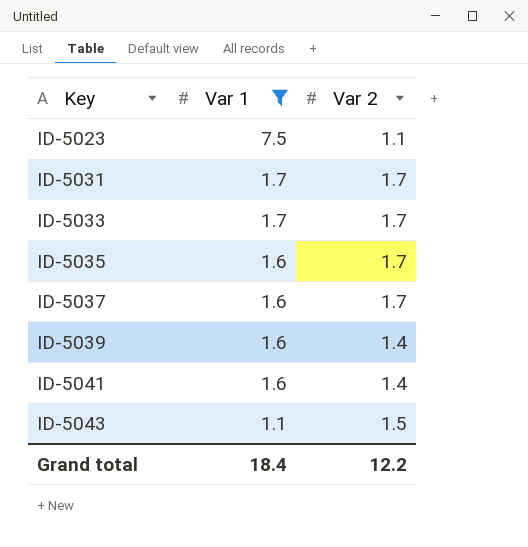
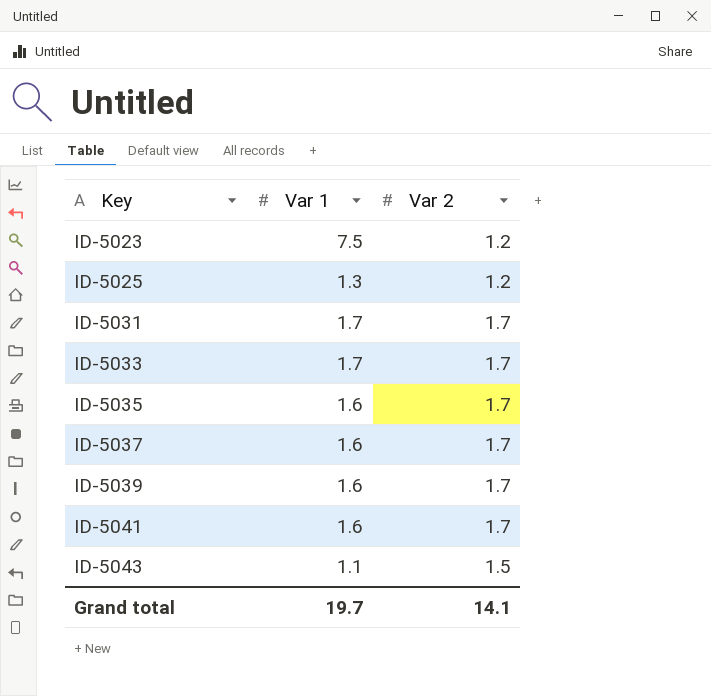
filter: Var 1 != 1.3 -> none
ID-5023 | Var 2: 1.1 -> 1.2
ID-5039 | Var 2: 1.4 -> 1.7
ID-5041 | Var 2: 1.4 -> 1.7
Grand total | Var 1: 18.4 -> 19.7
Grand total | Var 2: 12.2 -> 14.1

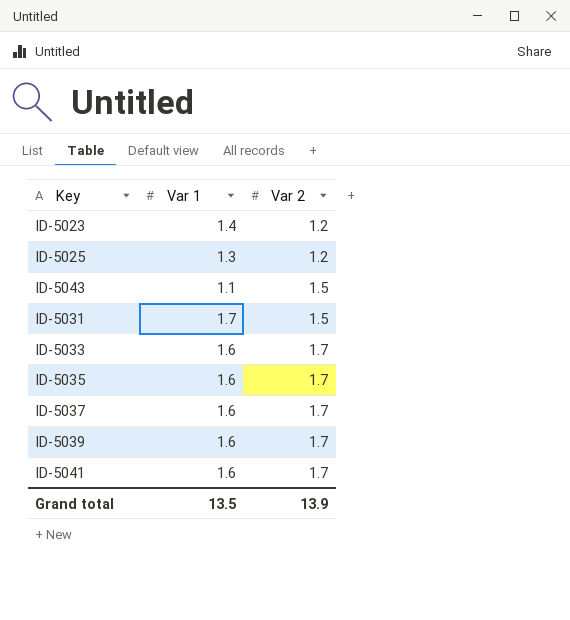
row order: Key ascending -> Var 2 ascending
ID-5023 | Var 1: 7.5 -> 1.4
ID-5031 | Var 2: 1.7 -> 1.5
ID-5033 | Var 1: 1.7 -> 1.6
Grand total | Var 1: 19.7 -> 13.5
Grand total | Var 2: 14.1 -> 13.9

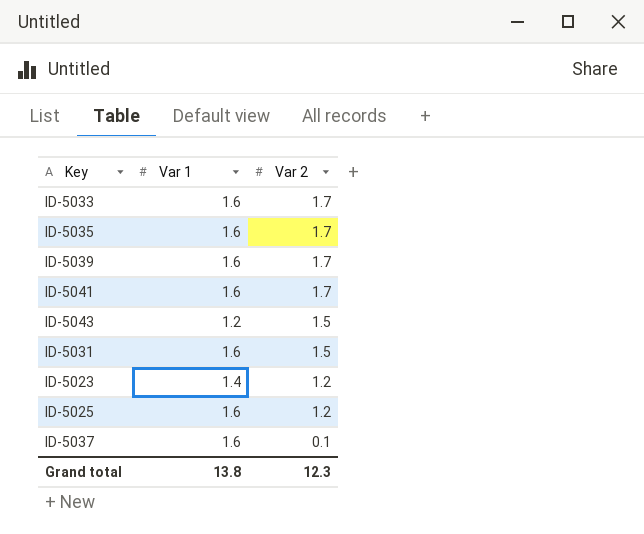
row order: Var 2 ascending -> Var 2 descending
ID-5043 | Var 1: 1.1 -> 1.2
ID-5031 | Var 1: 1.7 -> 1.6
ID-5025 | Var 1: 1.3 -> 1.6
ID-5037 | Var 2: 1.7 -> 0.1
Grand total | Var 1: 13.5 -> 13.8
Grand total | Var 2: 13.9 -> 12.3

